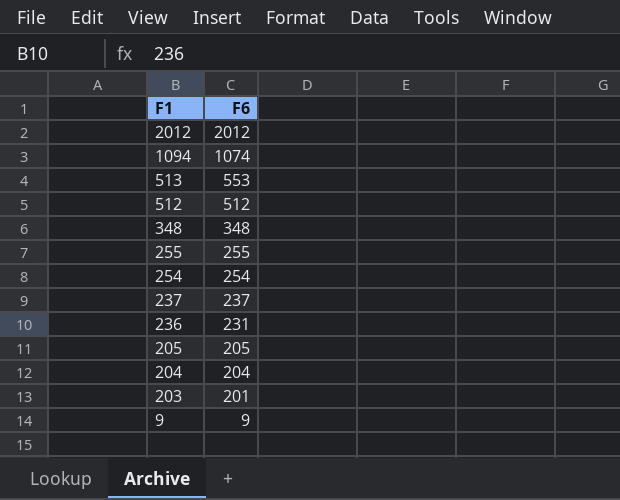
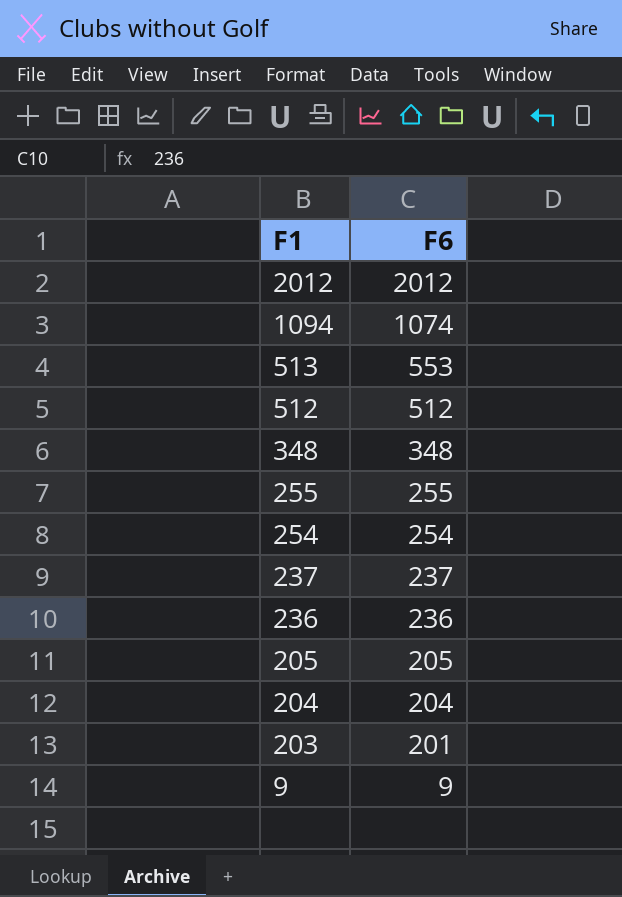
236 | F6: 231 -> 236

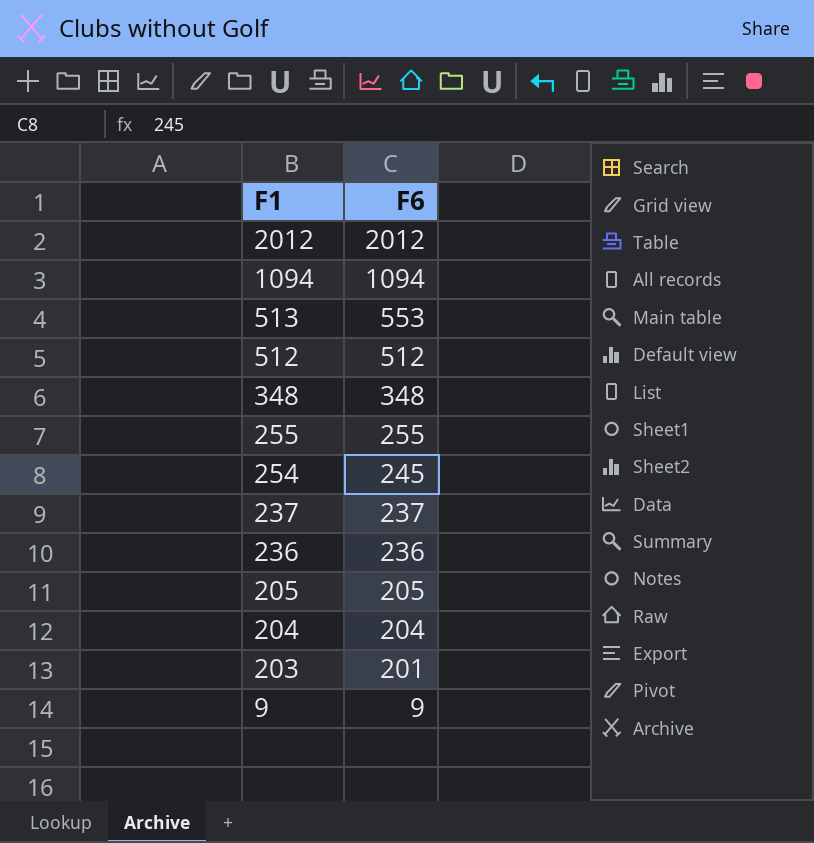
1094 | F6: 1074 -> 1094
254 | F6: 254 -> 245

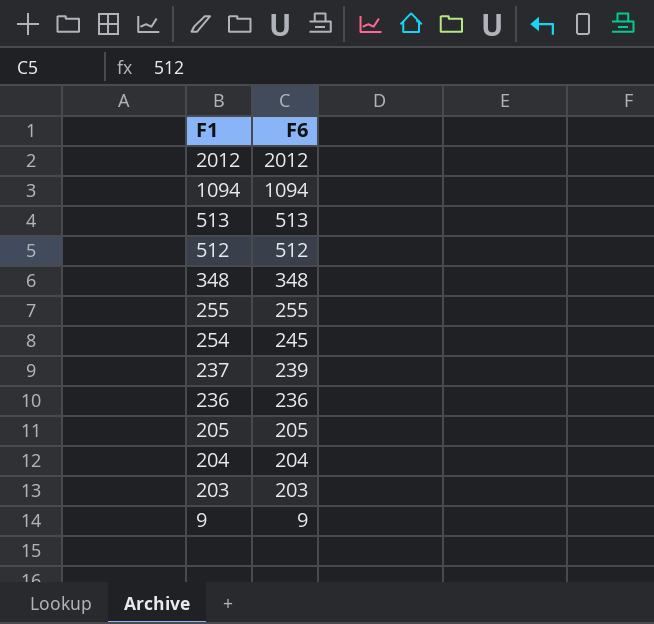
513 | F6: 553 -> 513
237 | F6: 237 -> 239
203 | F6: 201 -> 203

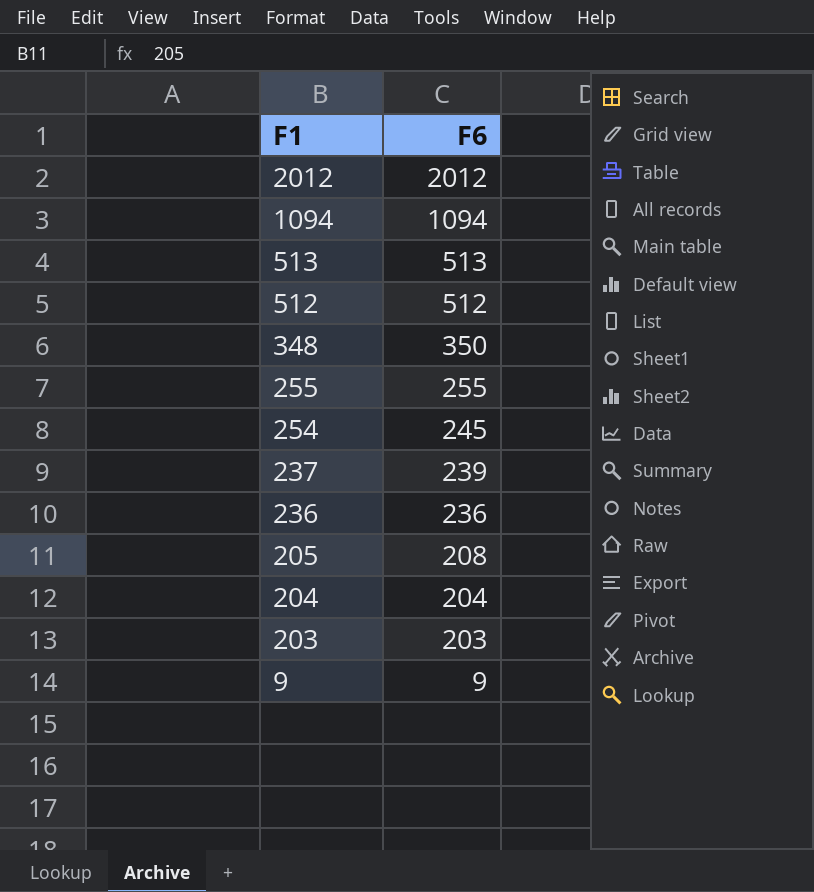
348 | F6: 348 -> 350
205 | F6: 205 -> 208

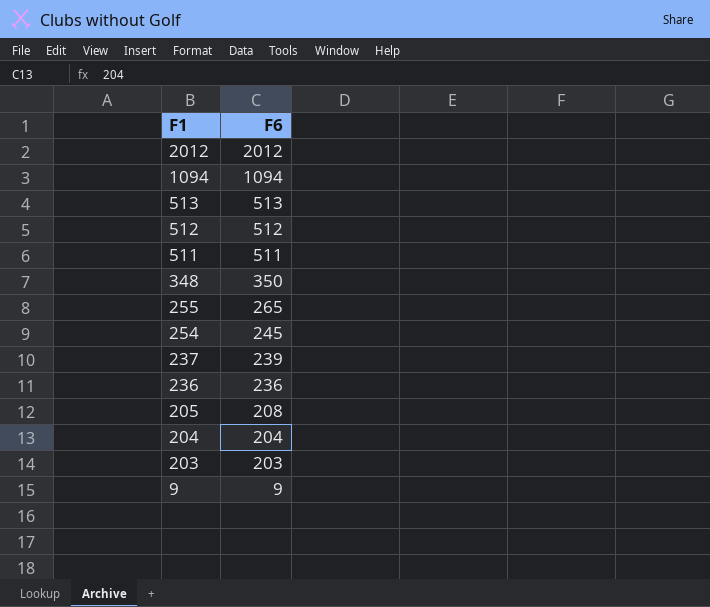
row 511: none -> 511
255 | F6: 255 -> 265

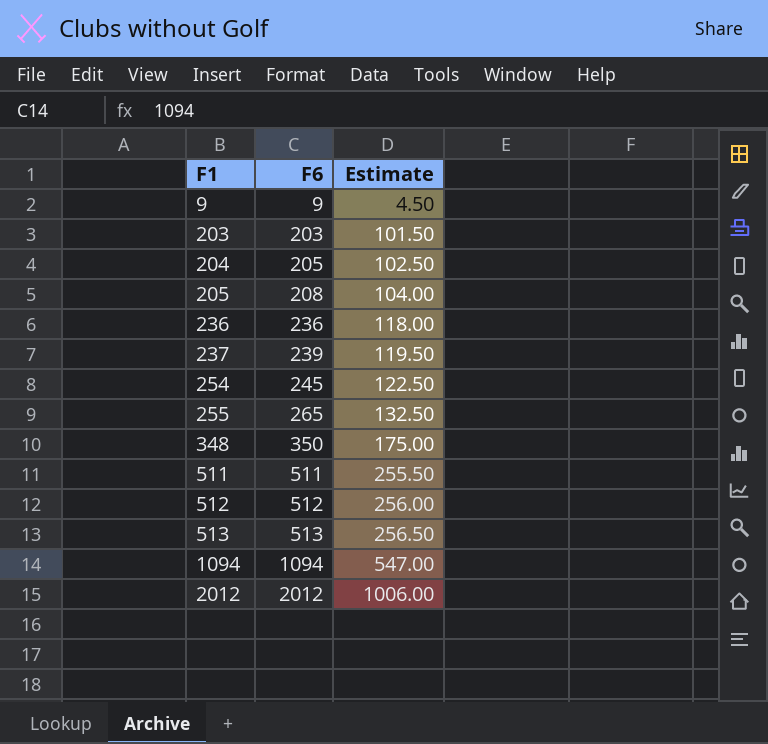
row order: F1 descending -> F1 ascending
column Estimate | formula: none -> [F6] * 0.5
204 | F6: 204 -> 205

